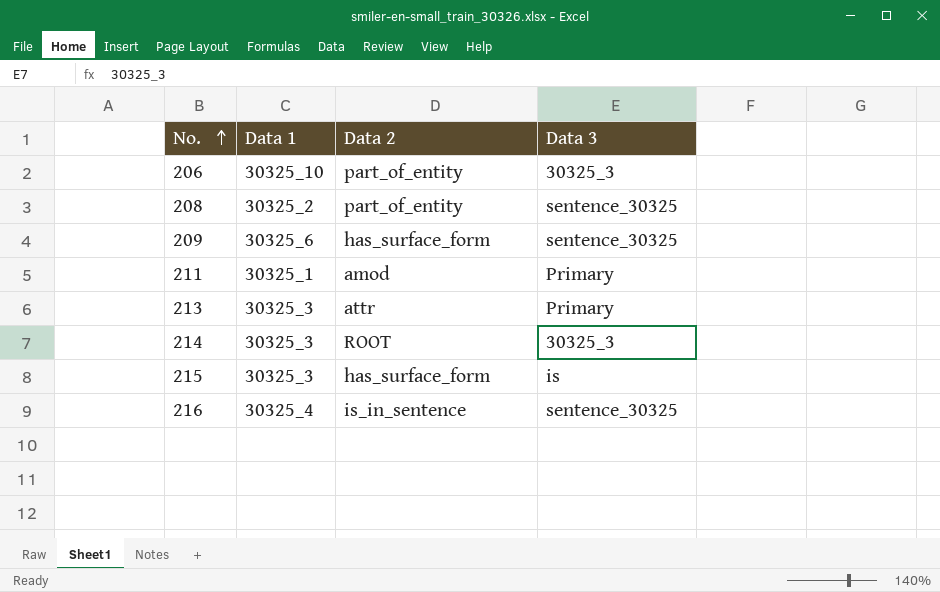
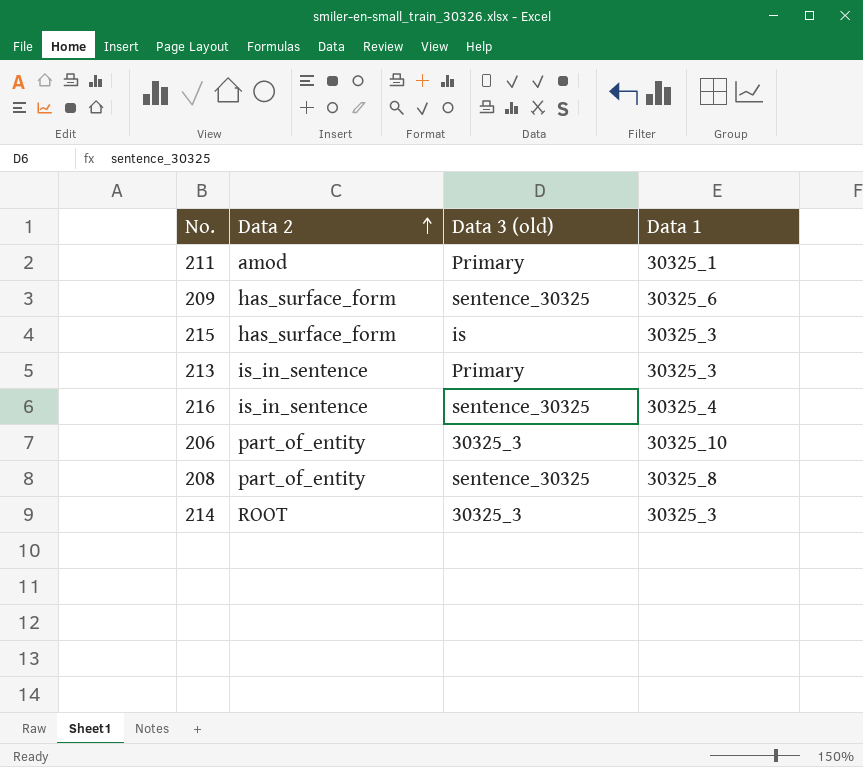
row order: No. ascending -> Data 2 ascending
column name: Data 3 -> Data 3 (old)
column Data 1 | position: 2 -> 4
213 | Data 2: attr -> is_in_sentence
208 | Data 1: 30325_2 -> 30325_8

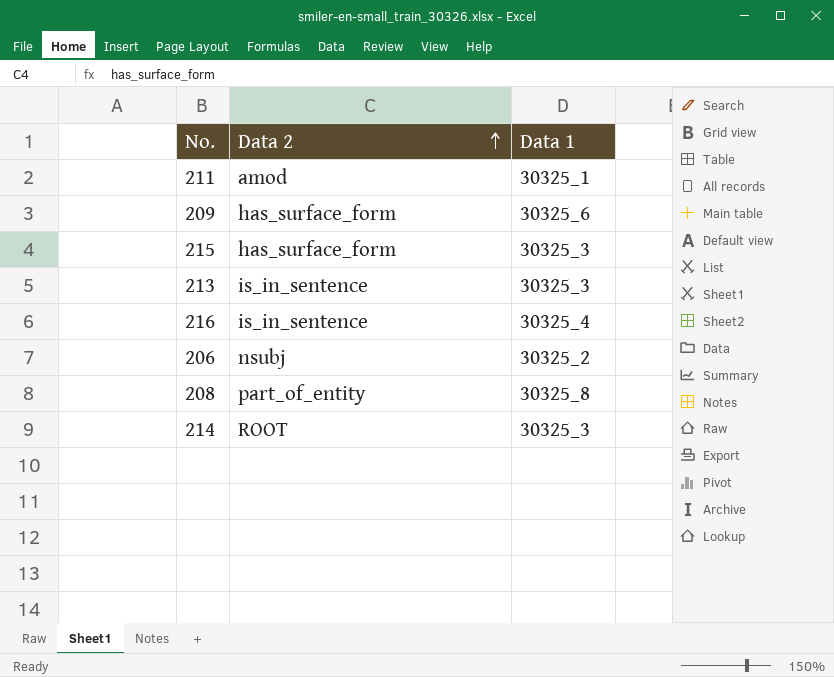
column Data 3 (old) | position: 3 -> none
206 | Data 2: part_of_entity -> nsubj
206 | Data 1: 30325_10 -> 30325_2

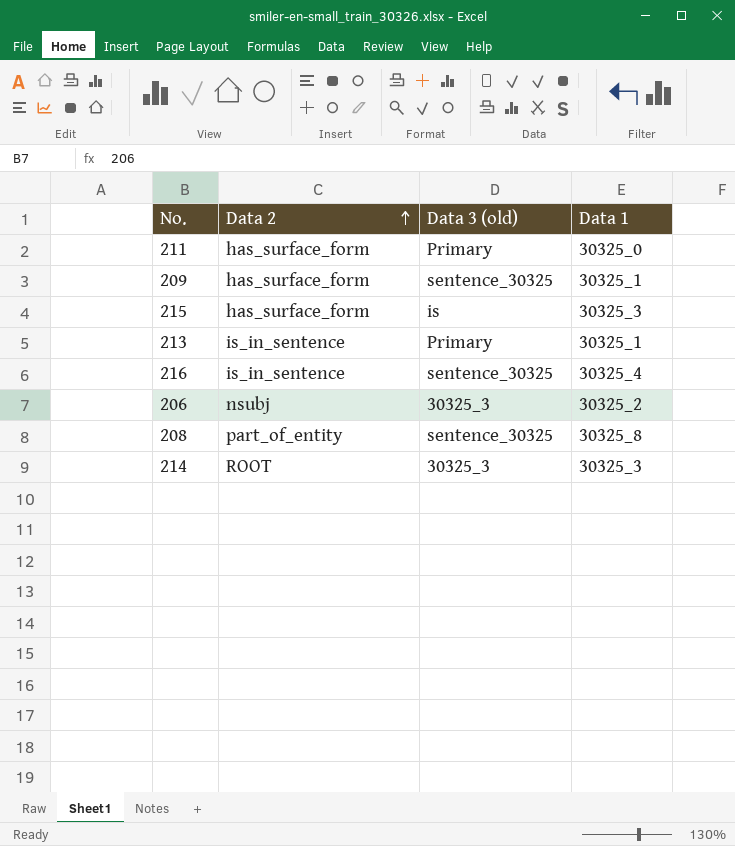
column Data 3 (old) | position: none -> 3
211 | Data 2: amod -> has_surface_form
211 | Data 1: 30325_1 -> 30325_0
209 | Data 1: 30325_6 -> 30325_1
213 | Data 1: 30325_3 -> 30325_1

